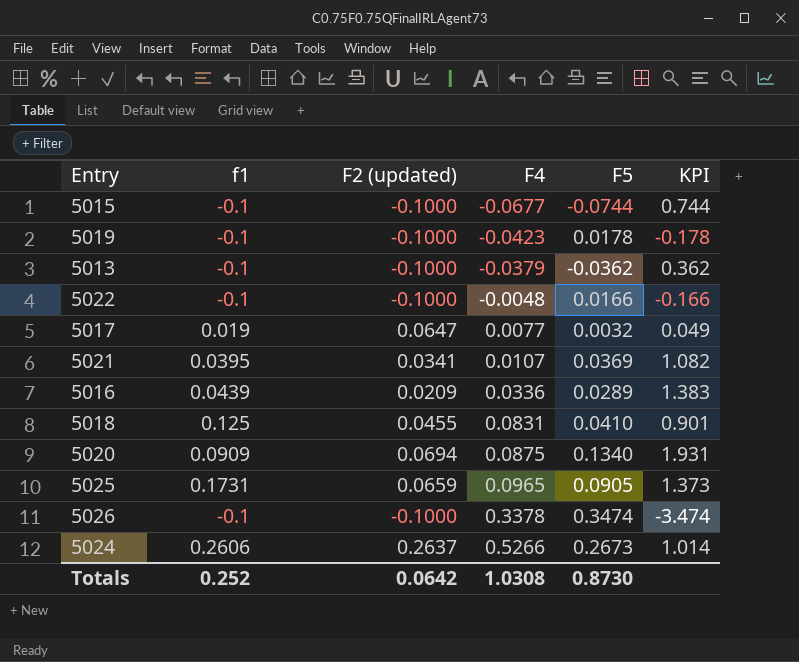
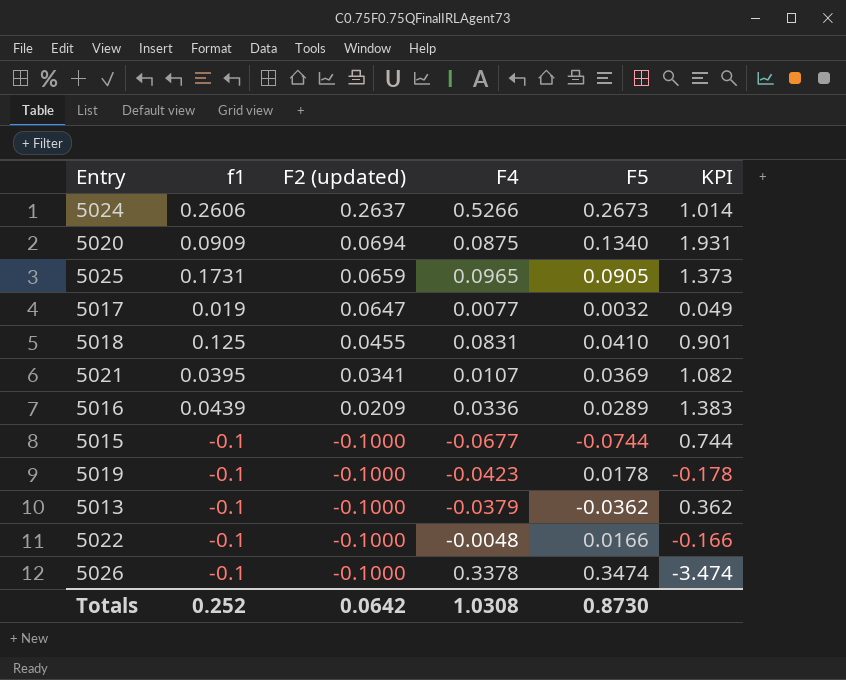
row order: F4 ascending -> F2 (updated) descending

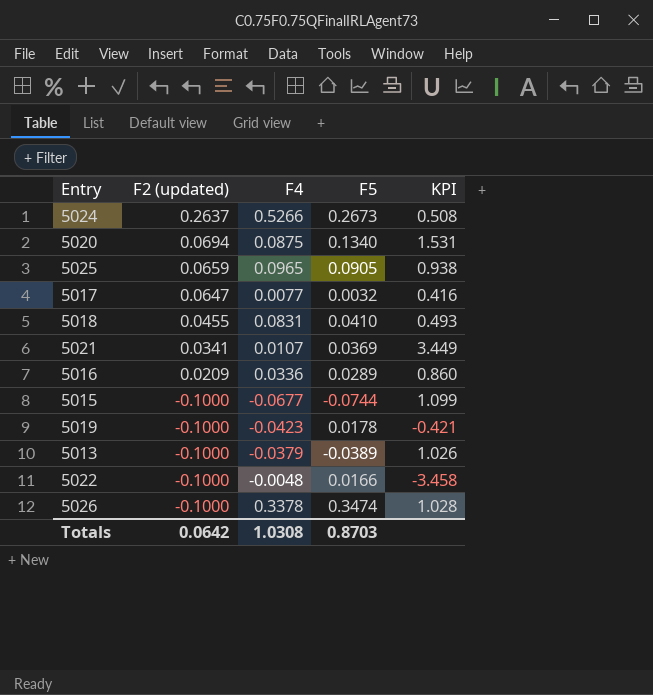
column f1 | position: 2 -> none
column KPI | formula: [F5] / [F2 (updated)] -> [F5] / [F4]
5013 | F5: -0.0362 -> -0.0389
Totals | F5: 0.8730 -> 0.8703

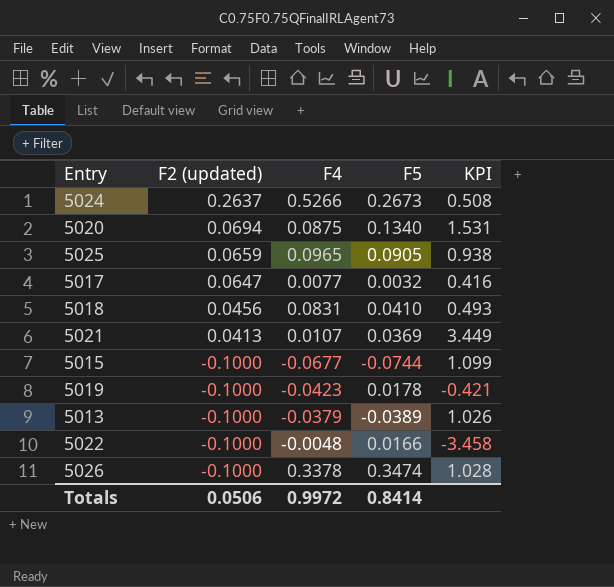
row 5016: 0.0209 | 0.0336 | 0.0289 | 0.860 -> none
5018 | F2 (updated): 0.0455 -> 0.0456
5021 | F2 (updated): 0.0341 -> 0.0413
Totals | F2 (updated): 0.0642 -> 0.0506
Totals | F4: 1.0308 -> 0.9972
Totals | F5: 0.8703 -> 0.8414

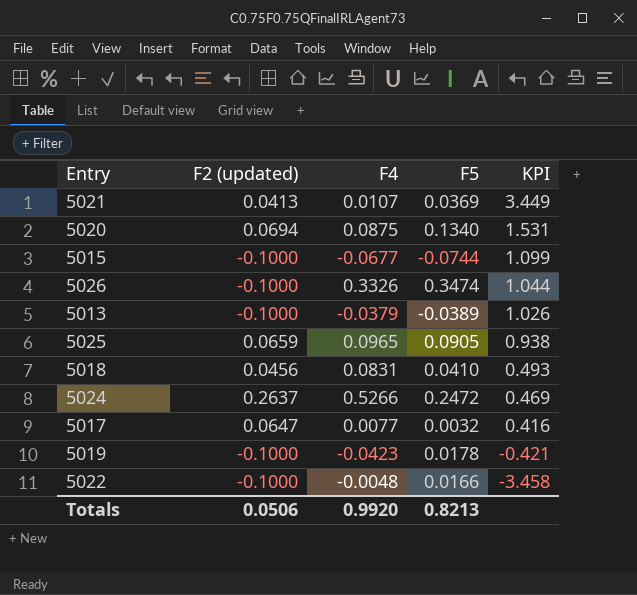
row order: F2 (updated) descending -> KPI descending
5026 | F4: 0.3378 -> 0.3326
5026 | KPI: 1.028 -> 1.044
5024 | F5: 0.2673 -> 0.2472
5024 | KPI: 0.508 -> 0.469
Totals | F4: 0.9972 -> 0.9920
Totals | F5: 0.8414 -> 0.8213

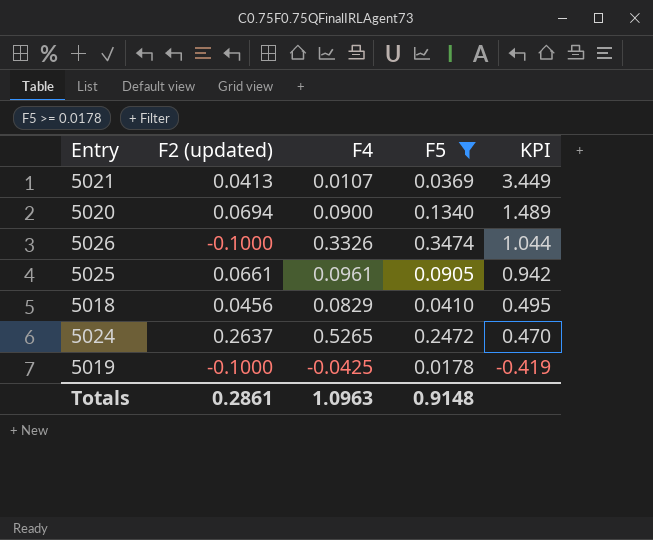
filter: none -> F5 >= 0.0178
5020 | F4: 0.0875 -> 0.0900
5020 | KPI: 1.531 -> 1.489
5025 | F2 (updated): 0.0659 -> 0.0661
5025 | F4: 0.0965 -> 0.0961
5025 | KPI: 0.938 -> 0.942
5018 | F4: 0.0831 -> 0.0829
5018 | KPI: 0.493 -> 0.495
5024 | F4: 0.5266 -> 0.5265
5024 | KPI: 0.469 -> 0.470
5019 | F4: -0.0423 -> -0.0425
5019 | KPI: -0.421 -> -0.419
Totals | F2 (updated): 0.0506 -> 0.2861
Totals | F4: 0.9920 -> 1.0963
Totals | F5: 0.8213 -> 0.9148

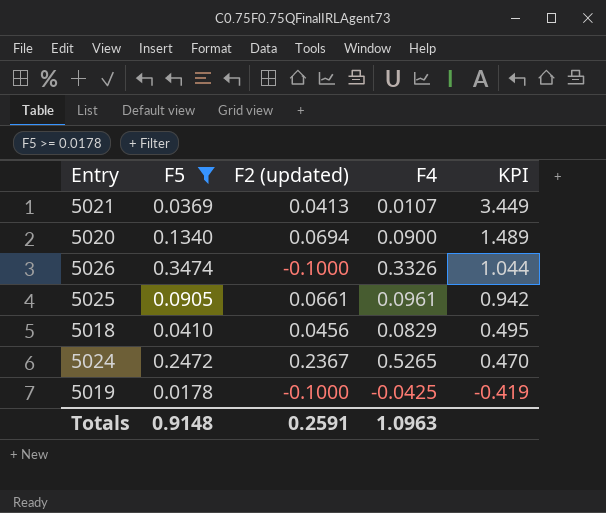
column F5 | position: 4 -> 2
5024 | F2 (updated): 0.2637 -> 0.2367
Totals | F2 (updated): 0.2861 -> 0.2591

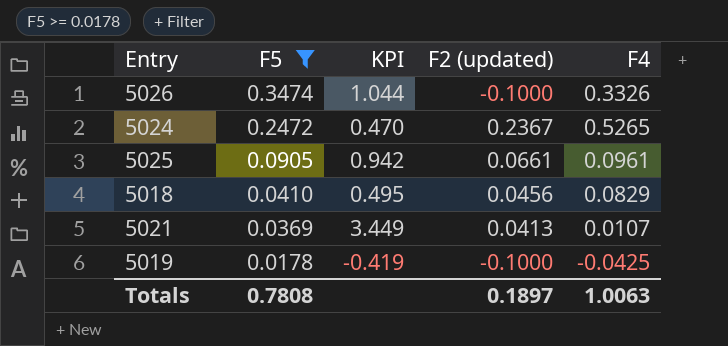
row order: KPI descending -> F5 descending
column KPI | position: 5 -> 3
row 5020: 0.1340 | 0.0694 | 0.0900 | 1.489 -> none
Totals | F5: 0.9148 -> 0.7808
Totals | F2 (updated): 0.2591 -> 0.1897
Totals | F4: 1.0963 -> 1.0063

